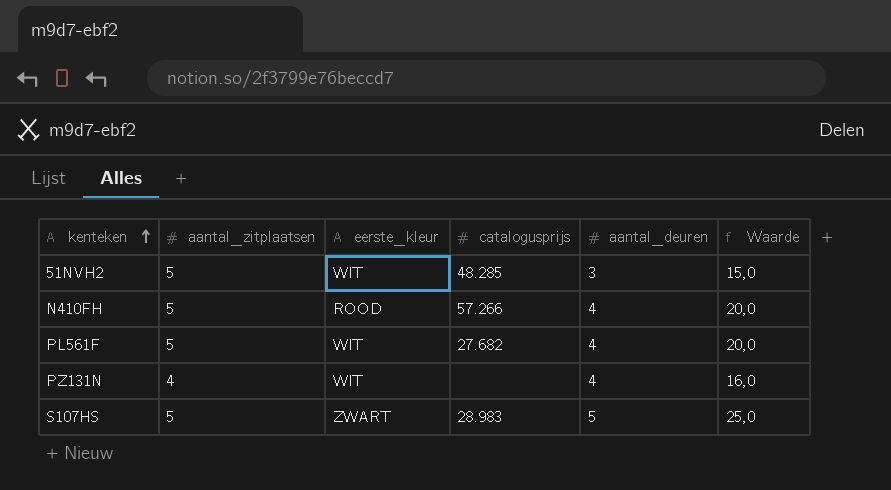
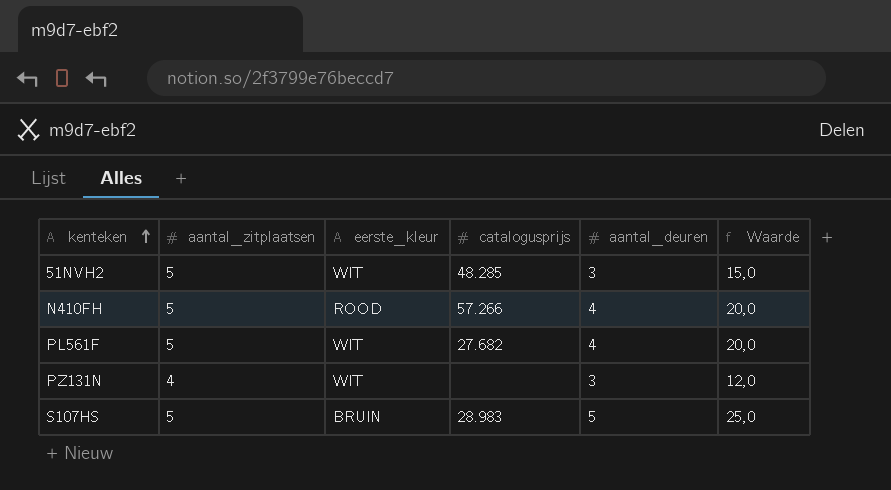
PZ131N | aantal_deuren: 4 -> 3
PZ131N | Waarde: 16,0 -> 12,0
S107HS | eerste_kleur: ZWART -> BRUIN

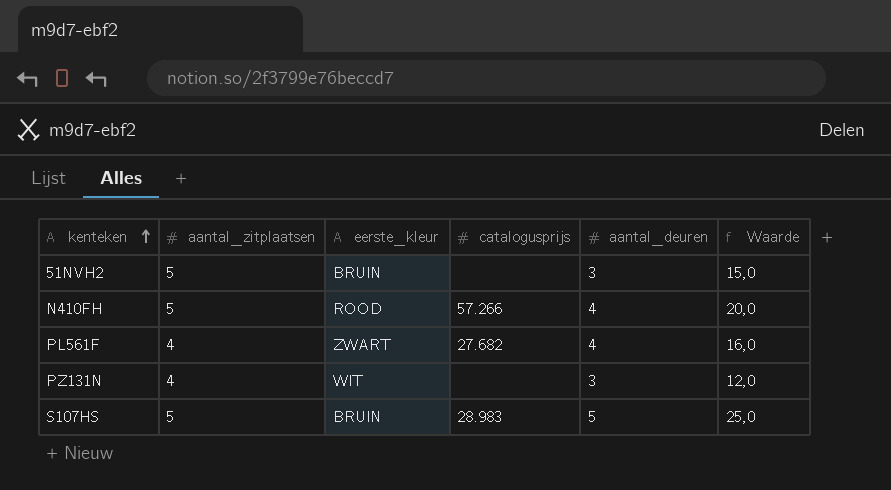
51NVH2 | eerste_kleur: WIT -> BRUIN
51NVH2 | catalogusprijs: 48.285 -> none
PL561F | aantal_zitplaatsen: 5 -> 4
PL561F | eerste_kleur: WIT -> ZWART
PL561F | Waarde: 20,0 -> 16,0

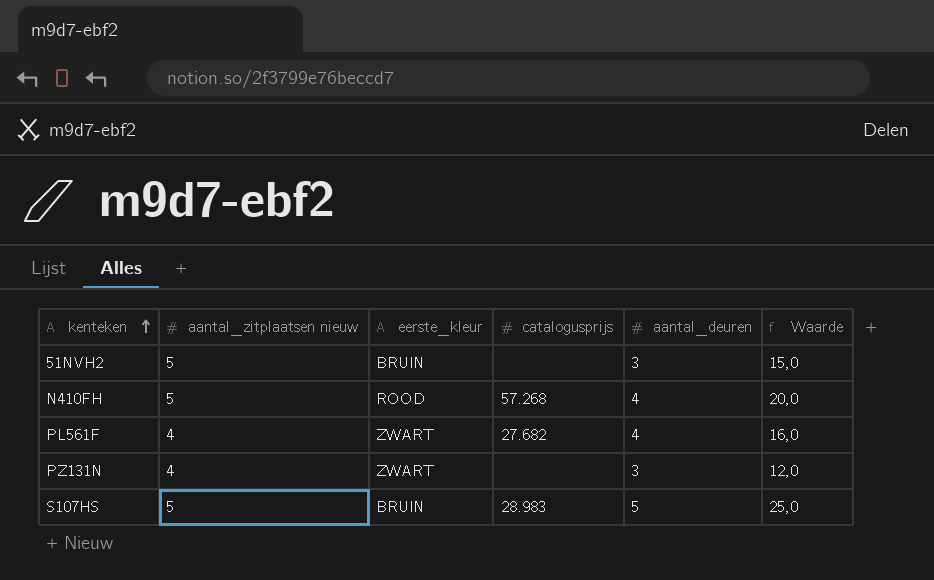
column name: aantal_zitplaatsen -> aantal_zitplaatsen nieuw
N410FH | catalogusprijs: 57.266 -> 57.268
PZ131N | eerste_kleur: WIT -> ZWART

